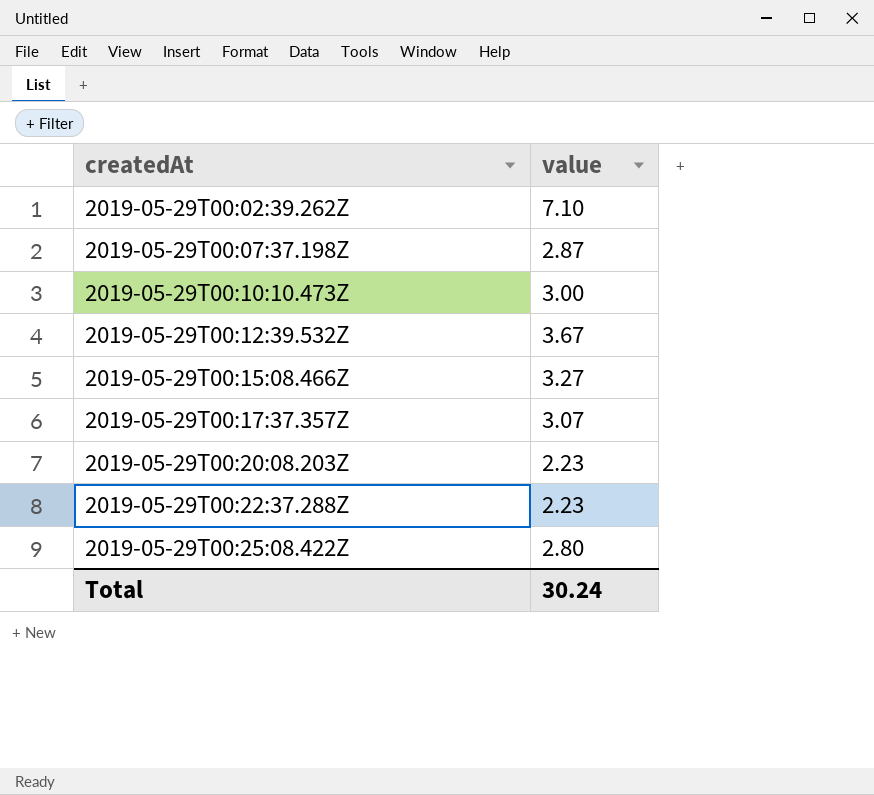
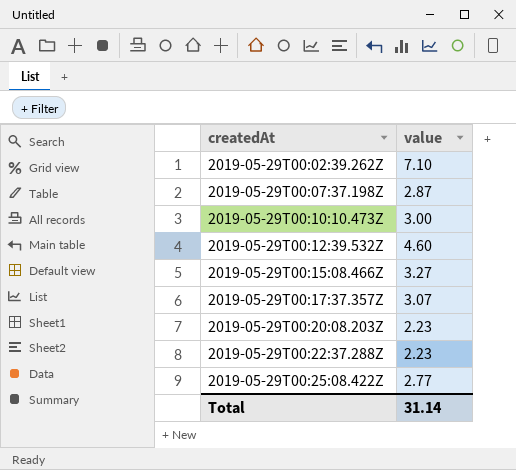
2019-05-29T00:12:39.532Z | value: 3.67 -> 4.60
2019-05-29T00:25:08.422Z | value: 2.80 -> 2.77
Total | value: 30.24 -> 31.14

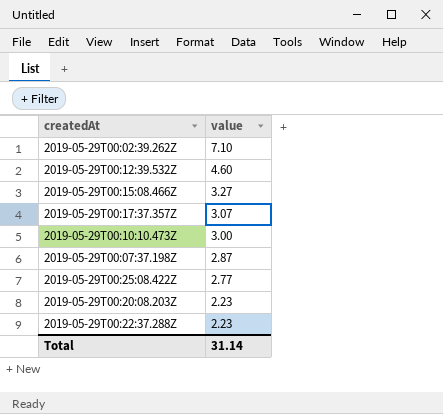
row order: createdAt ascending -> value descending

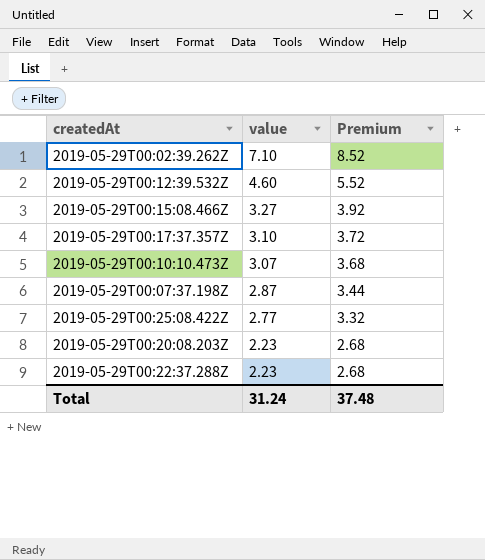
column Premium | formula: none -> [value] * 1.2
2019-05-29T00:17:37.357Z | value: 3.07 -> 3.10
2019-05-29T00:10:10.473Z | value: 3.00 -> 3.07
Total | value: 31.14 -> 31.24

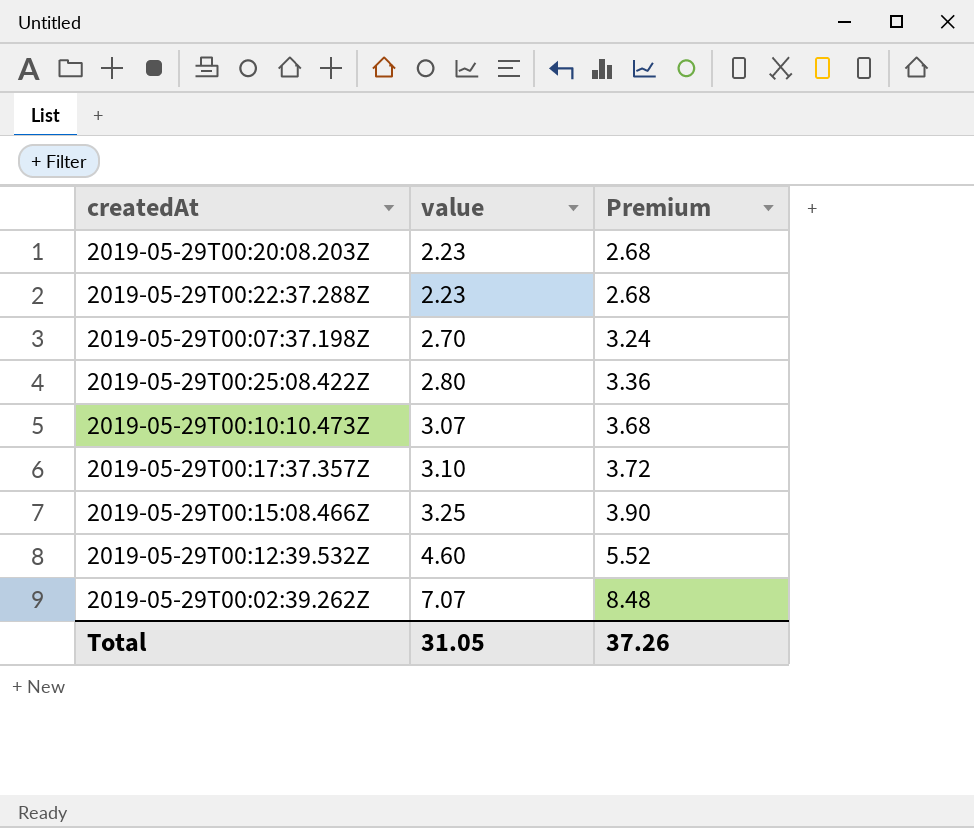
row order: value descending -> value ascending
2019-05-29T00:07:37.198Z | value: 2.87 -> 2.70
2019-05-29T00:07:37.198Z | Premium: 3.44 -> 3.24
2019-05-29T00:25:08.422Z | value: 2.77 -> 2.80
2019-05-29T00:25:08.422Z | Premium: 3.32 -> 3.36
2019-05-29T00:15:08.466Z | value: 3.27 -> 3.25
2019-05-29T00:15:08.466Z | Premium: 3.92 -> 3.90
2019-05-29T00:02:39.262Z | value: 7.10 -> 7.07
2019-05-29T00:02:39.262Z | Premium: 8.52 -> 8.48
Total | value: 31.24 -> 31.05
Total | Premium: 37.48 -> 37.26

